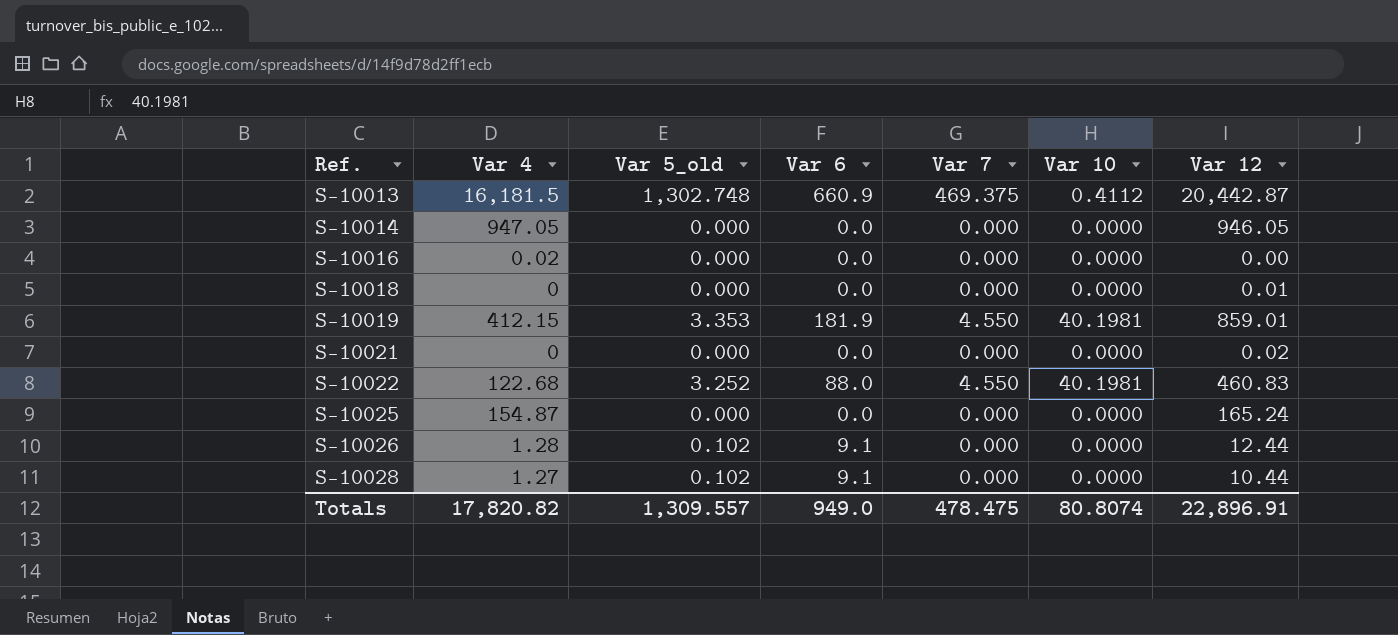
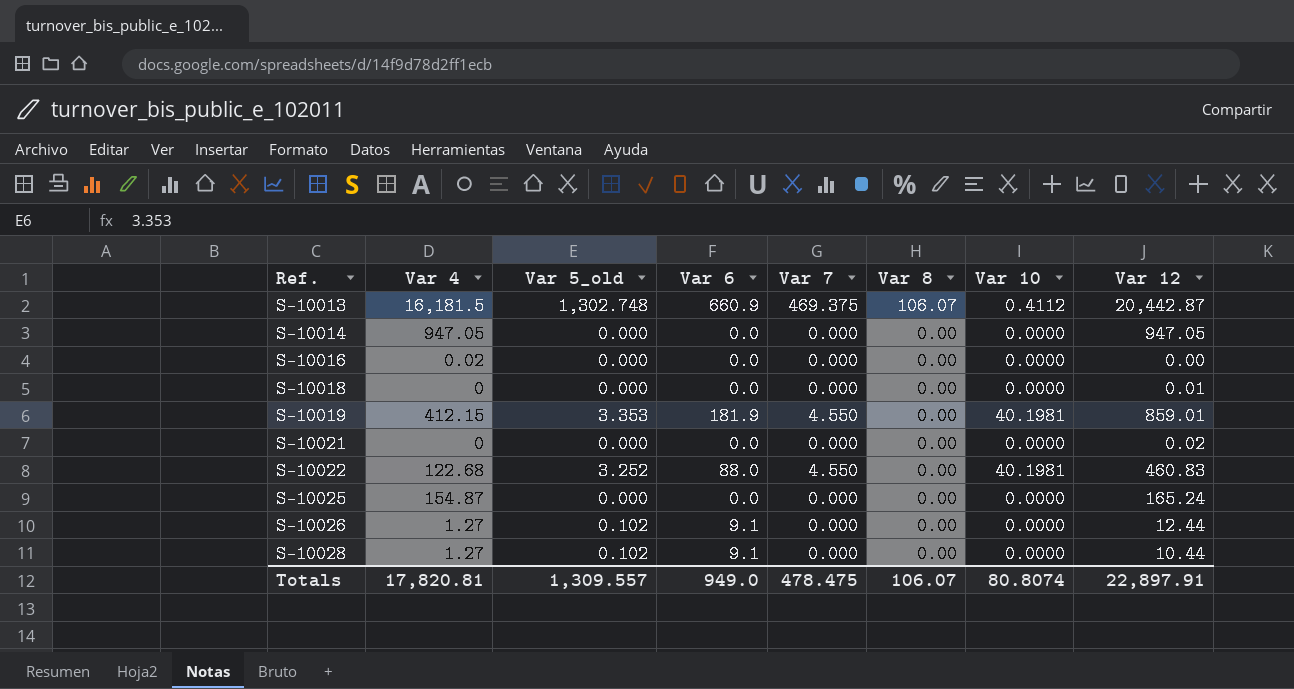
column Var 8 | position: none -> 6
S-10014 | Var 12: 946.05 -> 947.05
S-10026 | Var 4: 1.28 -> 1.27
Totals | Var 4: 17,820.82 -> 17,820.81
Totals | Var 12: 22,896.91 -> 22,897.91

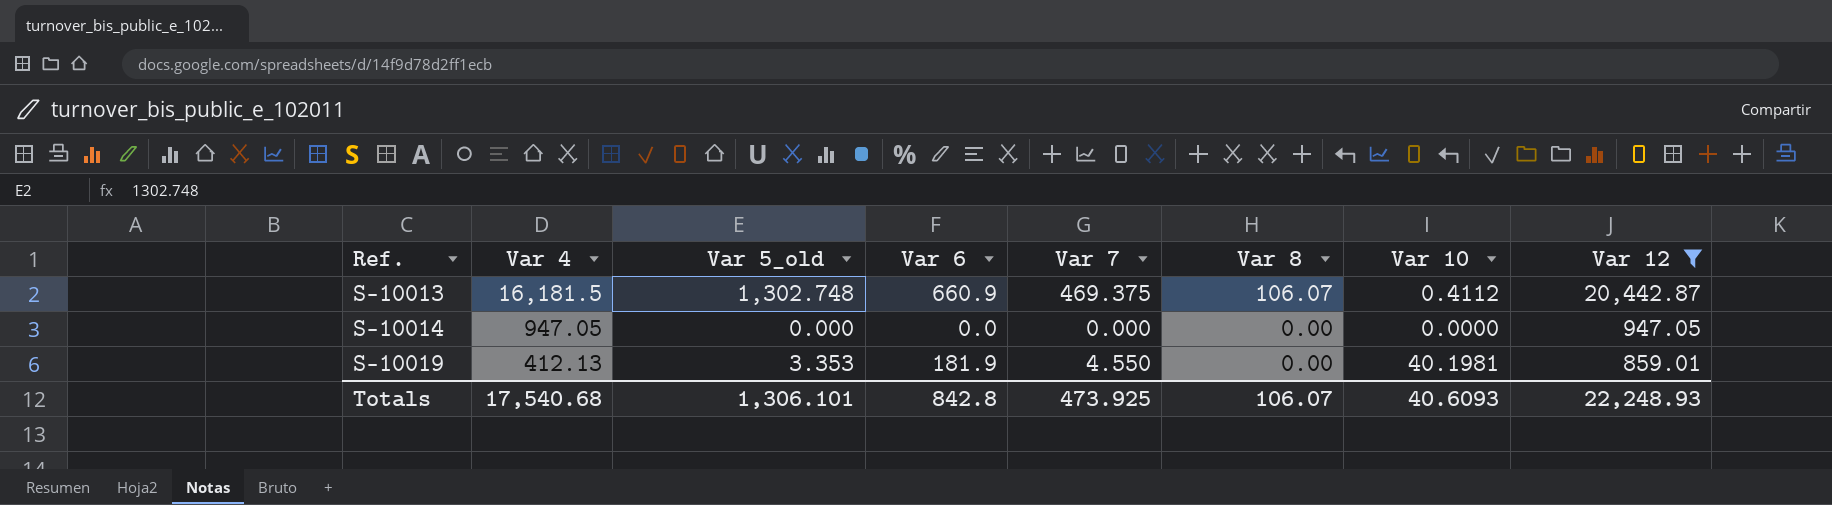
filter: none -> Var 12 >= 859.01
S-10019 | Var 4: 412.15 -> 412.13
Totals | Var 4: 17,820.81 -> 17,540.68
Totals | Var 5_old: 1,309.557 -> 1,306.101
Totals | Var 6: 949.0 -> 842.8
Totals | Var 7: 478.475 -> 473.925
Totals | Var 10: 80.8074 -> 40.6093
Totals | Var 12: 22,897.91 -> 22,248.93

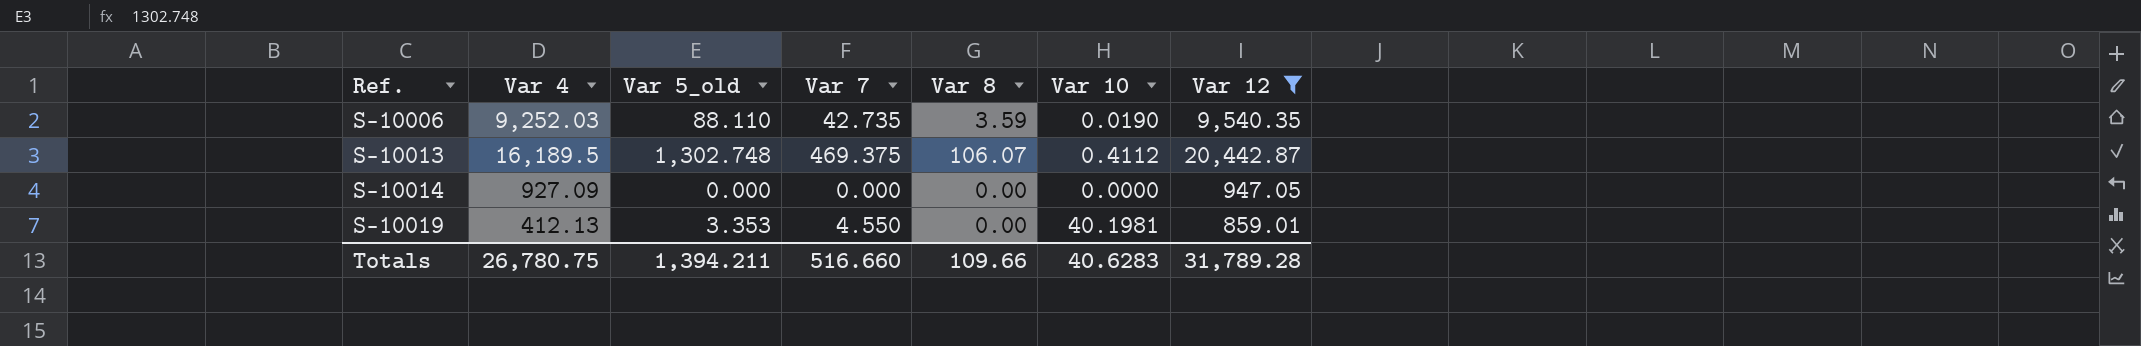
column Var 6 | position: 4 -> none
row S-10006: none -> 9,252.03 | 88.110 | 42.735 | 3.59 | 0.0190 | 9,540.35
S-10013 | Var 4: 16,181.5 -> 16,189.5
S-10014 | Var 4: 947.05 -> 927.09
Totals | Var 4: 17,540.68 -> 26,780.75
Totals | Var 5_old: 1,306.101 -> 1,394.211
Totals | Var 7: 473.925 -> 516.660
Totals | Var 8: 106.07 -> 109.66
Totals | Var 10: 40.6093 -> 40.6283
Totals | Var 12: 22,248.93 -> 31,789.28

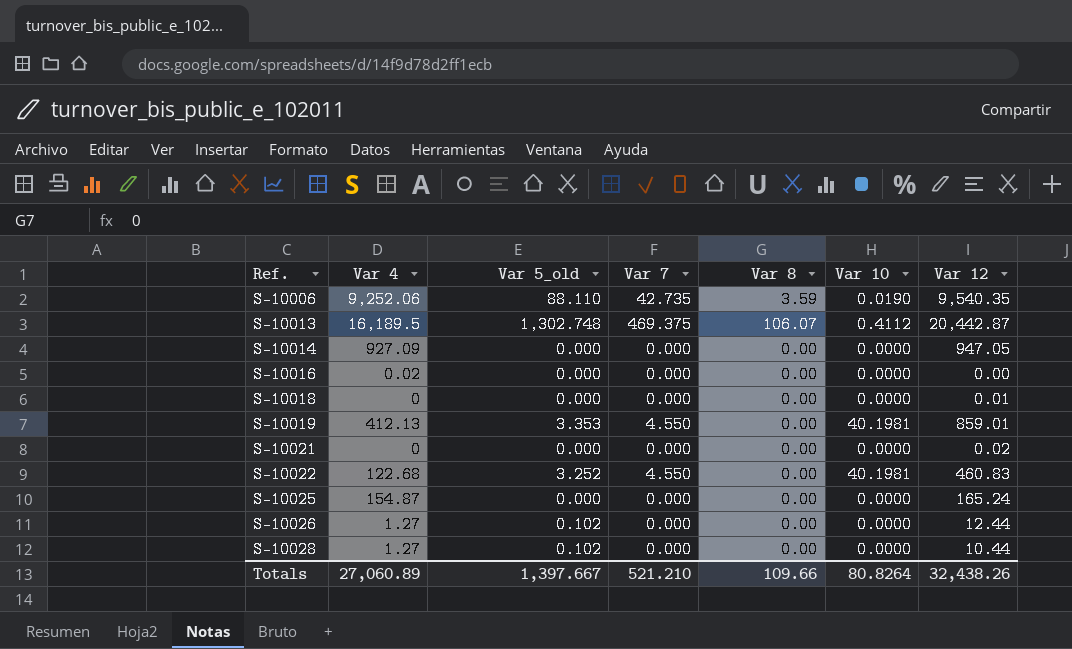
filter: Var 12 >= 859.01 -> none
S-10006 | Var 4: 9,252.03 -> 9,252.06
Totals | Var 4: 26,780.75 -> 27,060.89
Totals | Var 5_old: 1,394.211 -> 1,397.667
Totals | Var 7: 516.660 -> 521.210
Totals | Var 10: 40.6283 -> 80.8264
Totals | Var 12: 31,789.28 -> 32,438.26

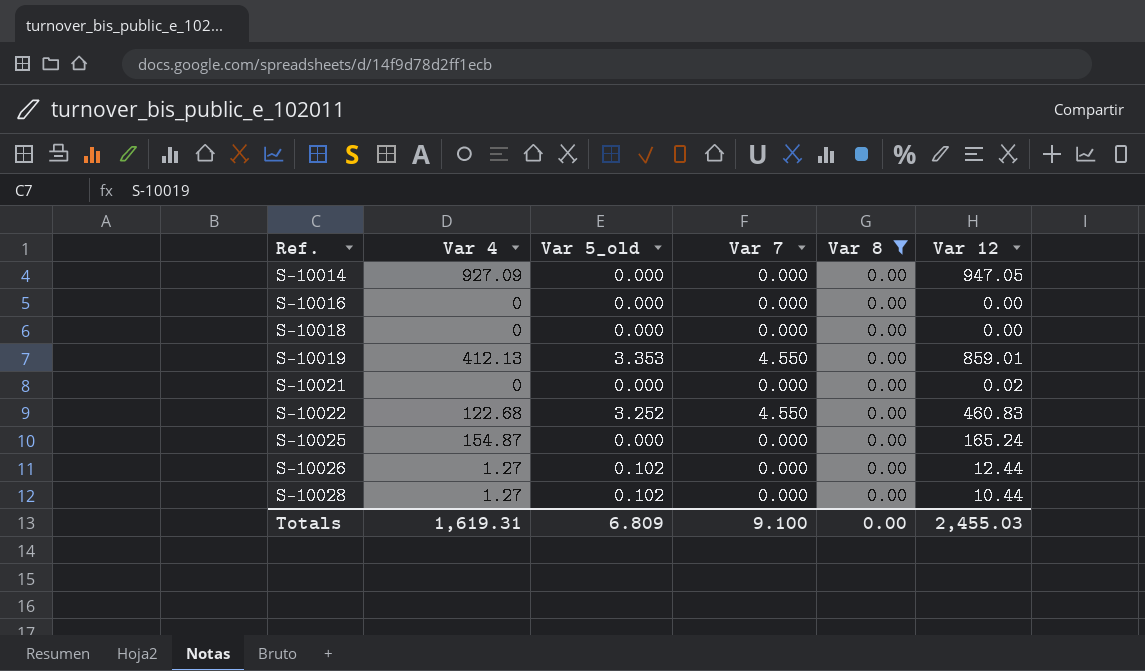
filter: none -> Var 8 = 0.00
column Var 10 | position: 6 -> none
S-10016 | Var 4: 0.02 -> 0
S-10018 | Var 12: 0.01 -> 0.00
Totals | Var 4: 27,060.89 -> 1,619.31
Totals | Var 5_old: 1,397.667 -> 6.809
Totals | Var 7: 521.210 -> 9.100
Totals | Var 8: 109.66 -> 0.00
Totals | Var 12: 32,438.26 -> 2,455.03

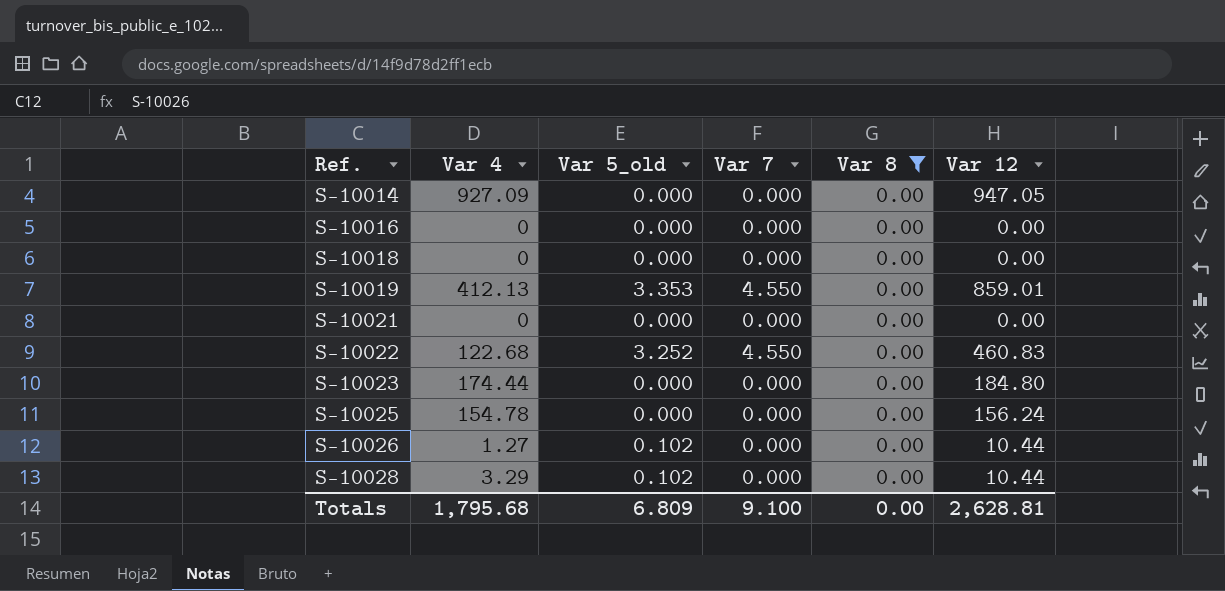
S-10021 | Var 12: 0.02 -> 0.00
row S-10023: none -> 174.44 | 0.000 | 0.000 | 0.00 | 184.80
S-10025 | Var 4: 154.87 -> 154.78
S-10025 | Var 12: 165.24 -> 156.24
S-10026 | Var 12: 12.44 -> 10.44
S-10028 | Var 4: 1.27 -> 3.29
Totals | Var 4: 1,619.31 -> 1,795.68
Totals | Var 12: 2,455.03 -> 2,628.81

